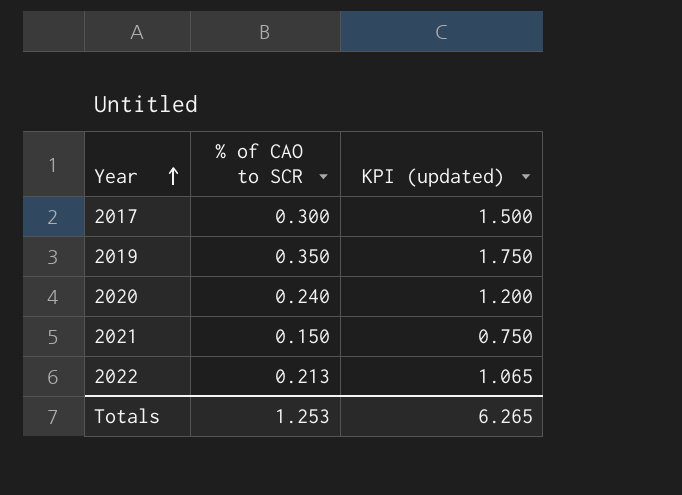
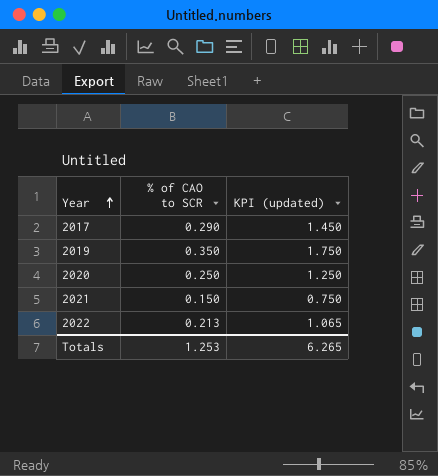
2017 | % of CAO to SCR: 0.300 -> 0.290
2017 | KPI (updated): 1.500 -> 1.450
2020 | % of CAO to SCR: 0.240 -> 0.250
2020 | KPI (updated): 1.200 -> 1.250

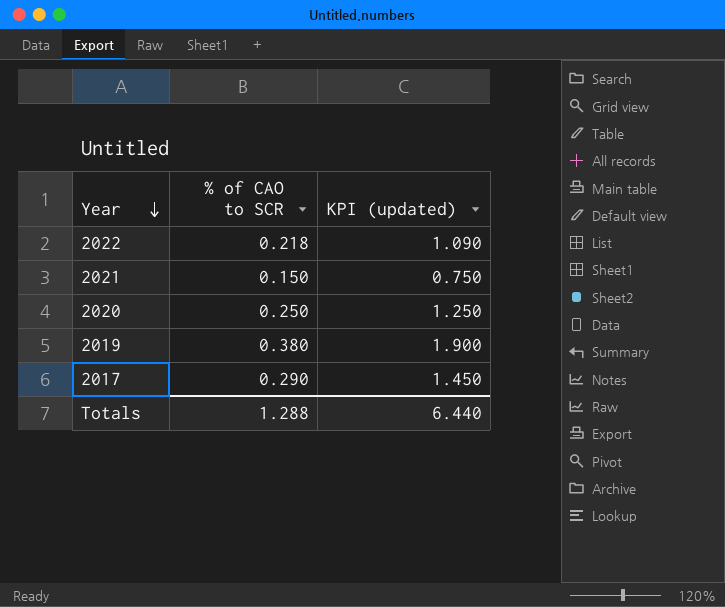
row order: Year ascending -> Year descending
2022 | % of CAO to SCR: 0.213 -> 0.218
2022 | KPI (updated): 1.065 -> 1.090
2019 | % of CAO to SCR: 0.350 -> 0.380
2019 | KPI (updated): 1.750 -> 1.900
Totals | % of CAO to SCR: 1.253 -> 1.288
Totals | KPI (updated): 6.265 -> 6.440

